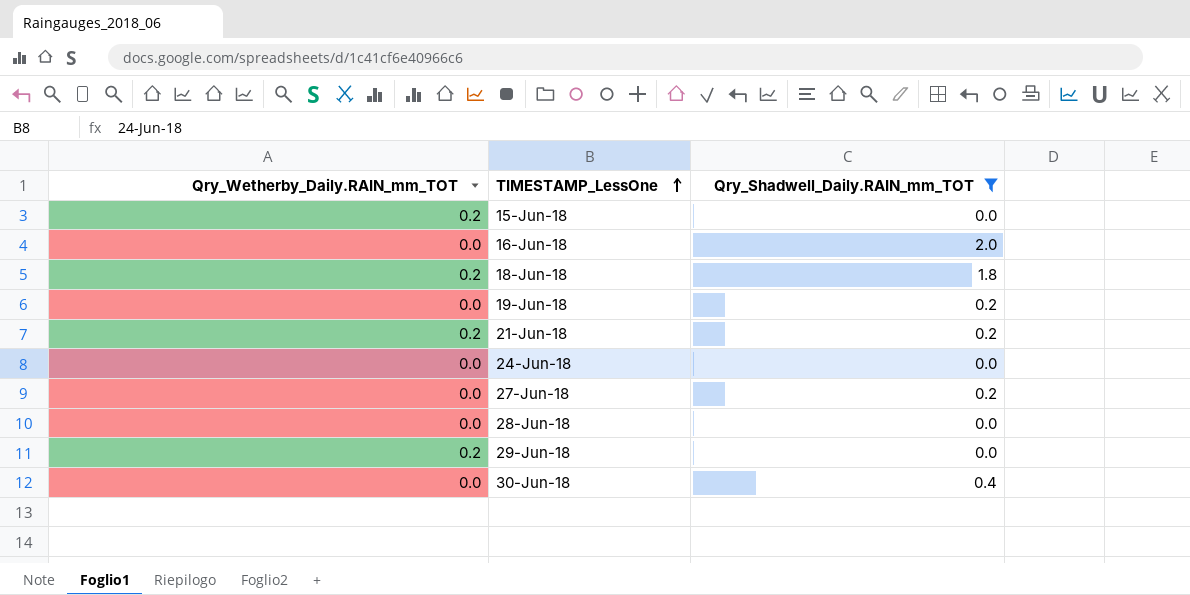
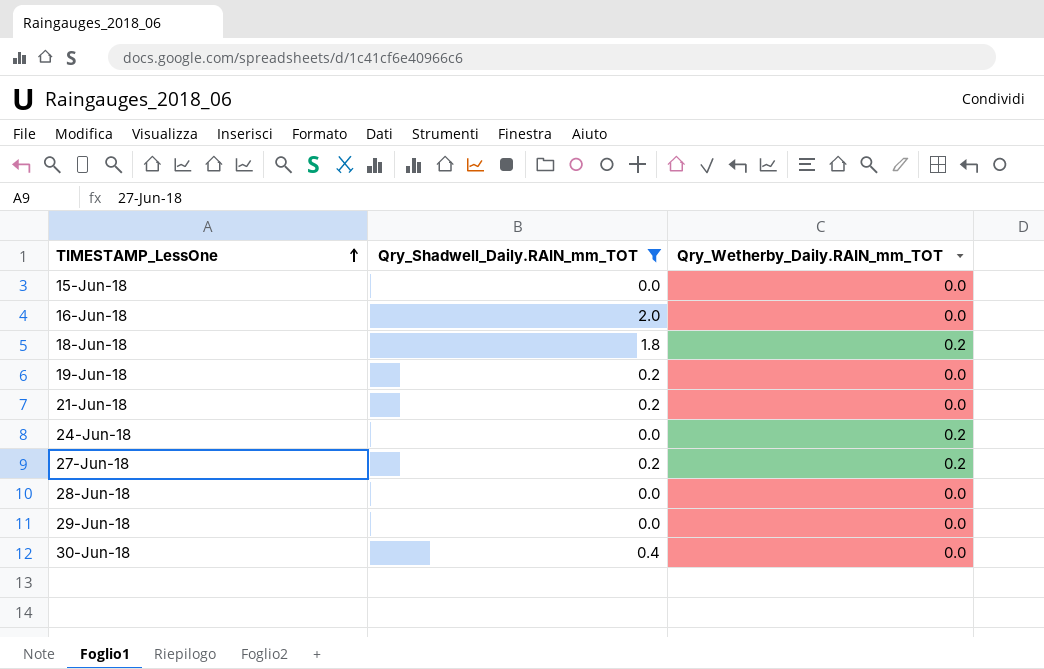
column Qry_Wetherby_Daily.RAIN_mm_TOT | position: 1 -> 3
15-Jun-18 | Qry_Wetherby_Daily.RAIN_mm_TOT: 0.2 -> 0.0
21-Jun-18 | Qry_Wetherby_Daily.RAIN_mm_TOT: 0.2 -> 0.0
24-Jun-18 | Qry_Wetherby_Daily.RAIN_mm_TOT: 0.0 -> 0.2
27-Jun-18 | Qry_Wetherby_Daily.RAIN_mm_TOT: 0.0 -> 0.2
29-Jun-18 | Qry_Wetherby_Daily.RAIN_mm_TOT: 0.2 -> 0.0

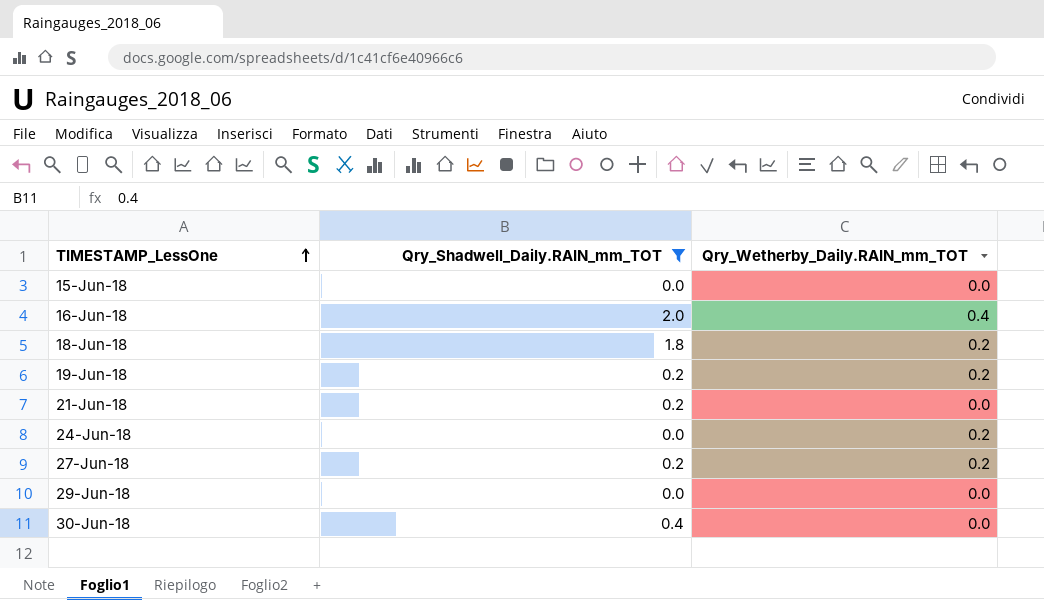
row 28-Jun-18: 0.0 | 0.0 -> none
16-Jun-18 | Qry_Wetherby_Daily.RAIN_mm_TOT: 0.0 -> 0.4
19-Jun-18 | Qry_Wetherby_Daily.RAIN_mm_TOT: 0.0 -> 0.2

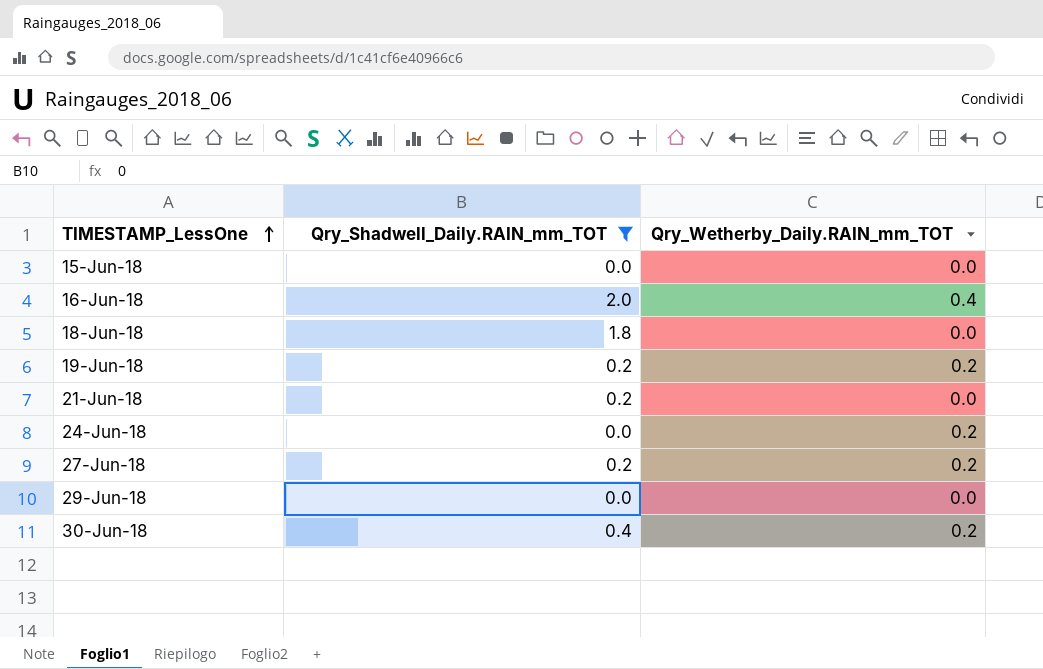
18-Jun-18 | Qry_Wetherby_Daily.RAIN_mm_TOT: 0.2 -> 0.0
30-Jun-18 | Qry_Wetherby_Daily.RAIN_mm_TOT: 0.0 -> 0.2

